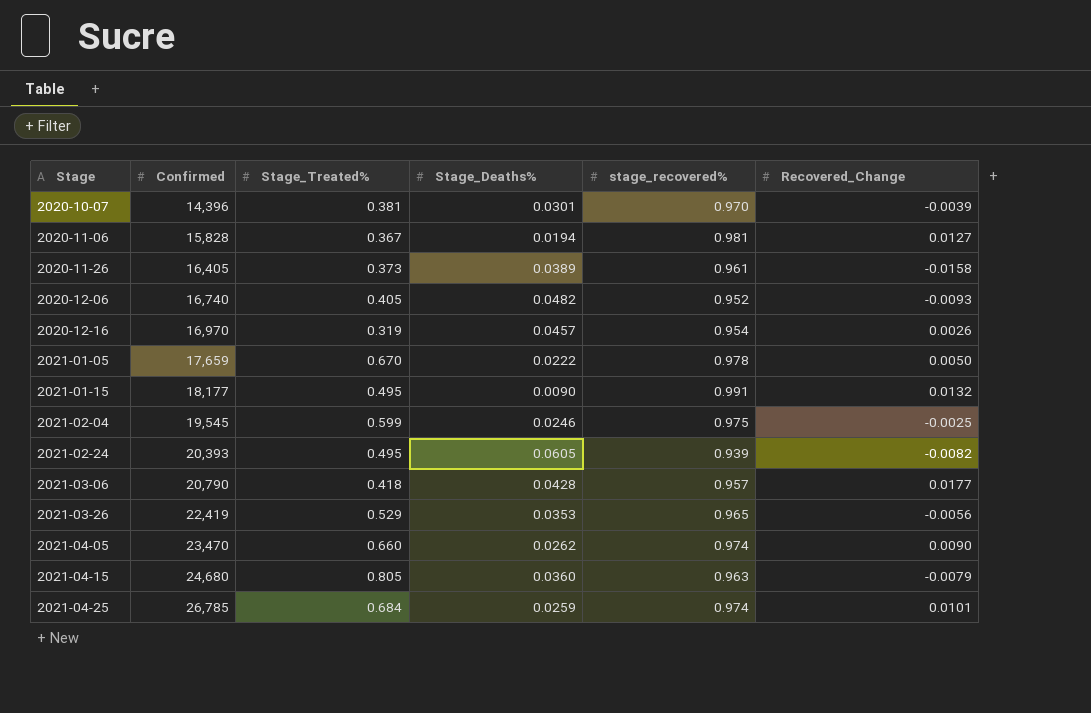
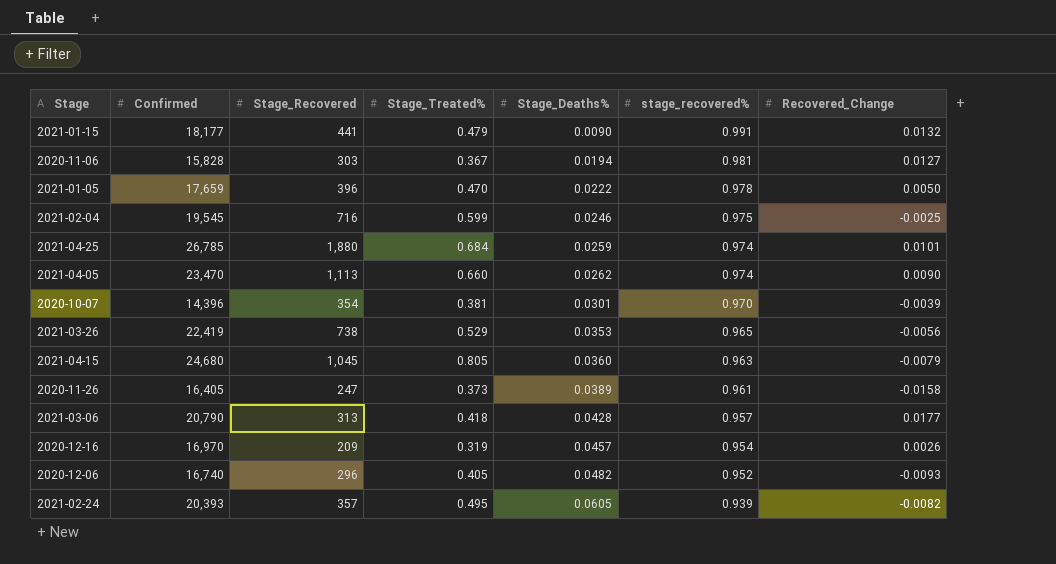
row order: Stage ascending -> Stage_Deaths% ascending
column Stage_Recovered | position: none -> 3
2021-01-15 | Stage_Treated%: 0.495 -> 0.479
2021-01-05 | Stage_Treated%: 0.670 -> 0.470

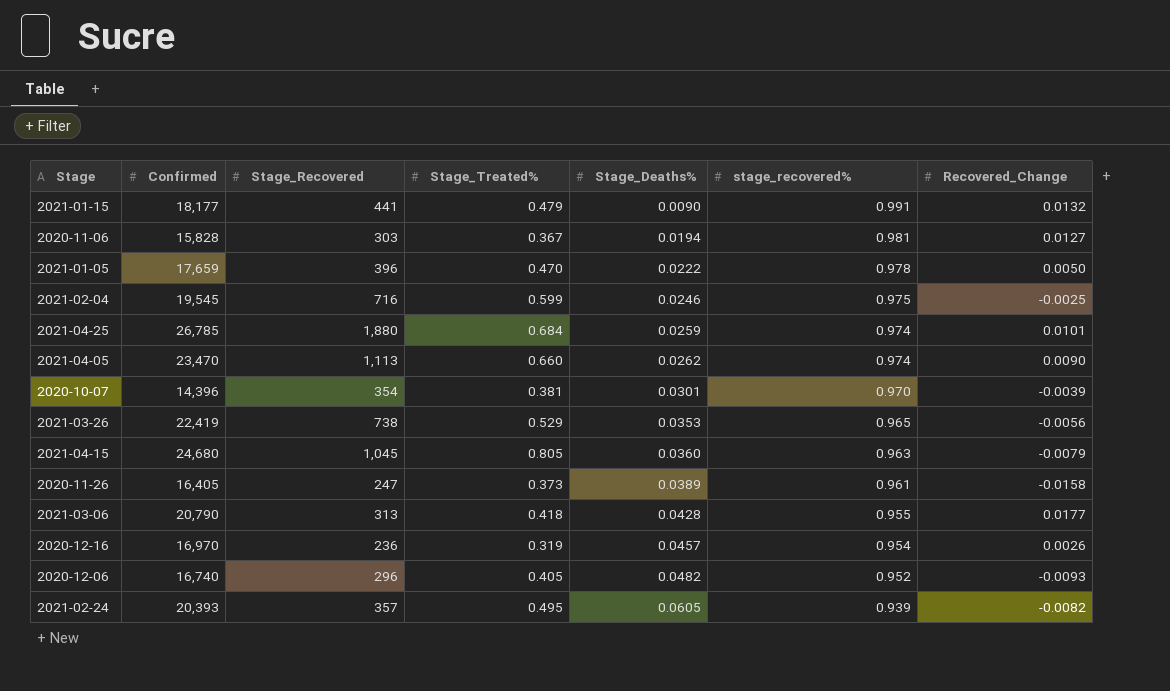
2021-03-06 | stage_recovered%: 0.957 -> 0.955
2020-12-16 | Stage_Recovered: 209 -> 236

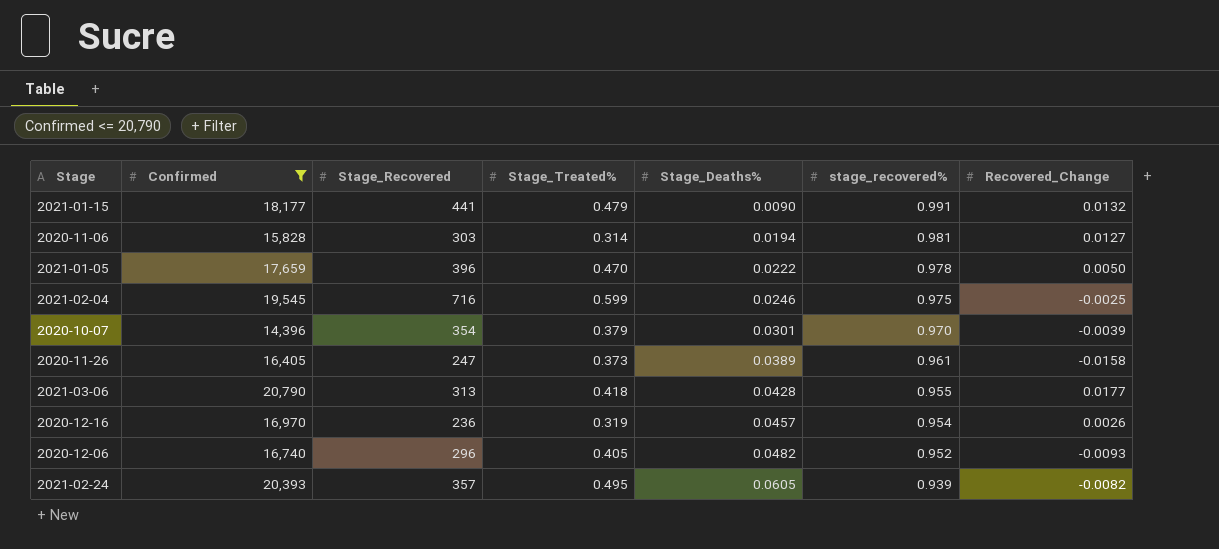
filter: none -> Confirmed <= 20,790
2020-11-06 | Stage_Treated%: 0.367 -> 0.314
2020-10-07 | Stage_Treated%: 0.381 -> 0.379

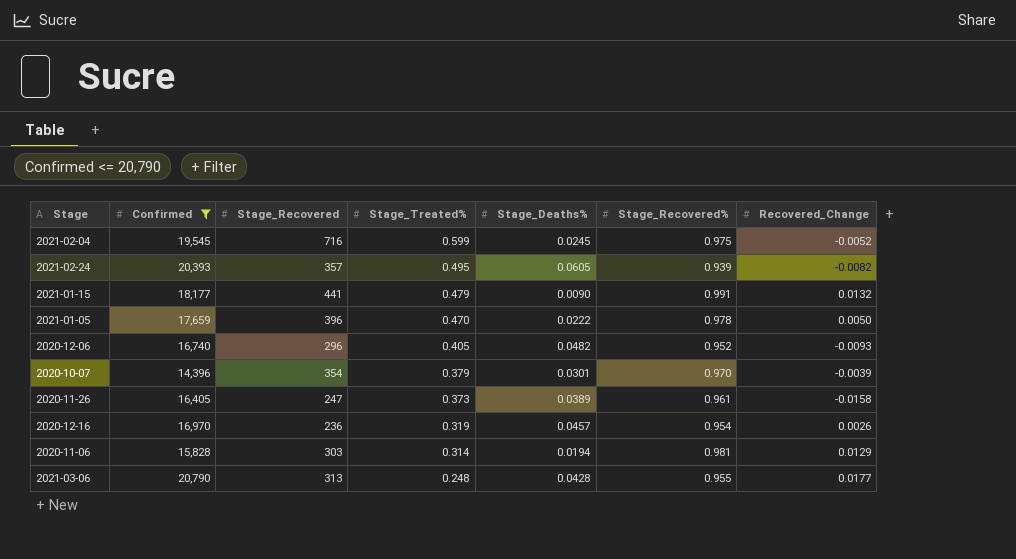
row order: Stage_Deaths% ascending -> Stage_Treated% descending
column name: stage_recovered% -> Stage_Recovered%
2021-02-04 | Stage_Deaths%: 0.0246 -> 0.0245
2021-02-04 | Recovered_Change: -0.0025 -> -0.0052
2020-11-06 | Recovered_Change: 0.0127 -> 0.0129
2021-03-06 | Stage_Treated%: 0.418 -> 0.248

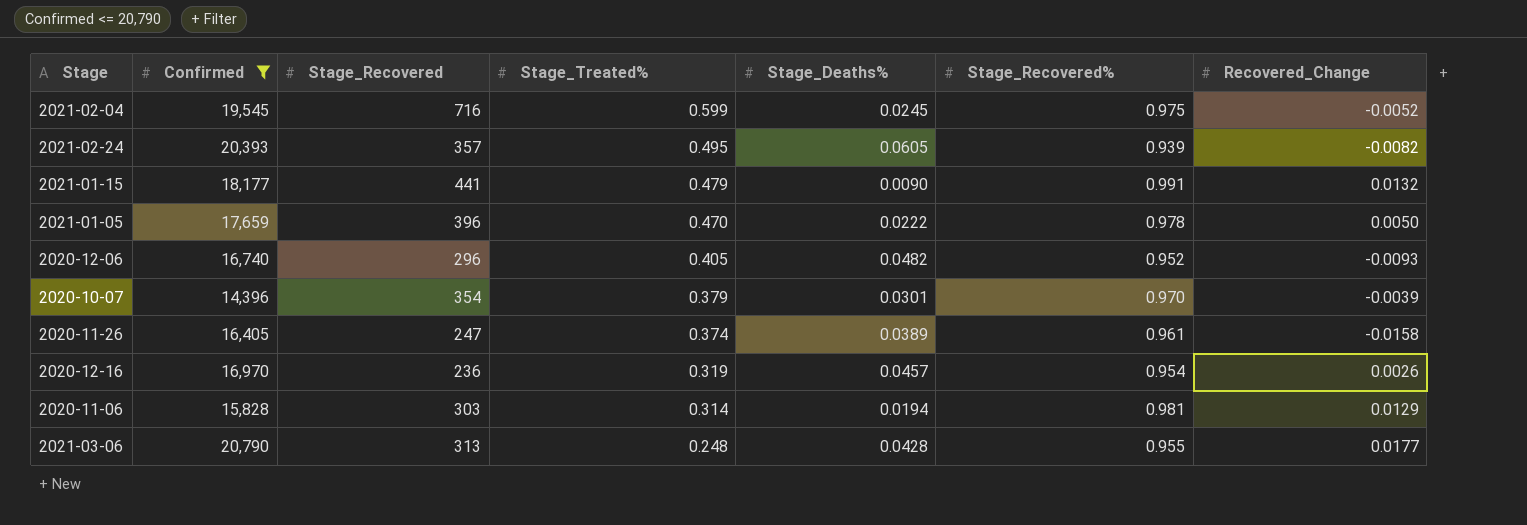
2020-11-26 | Stage_Treated%: 0.373 -> 0.374

